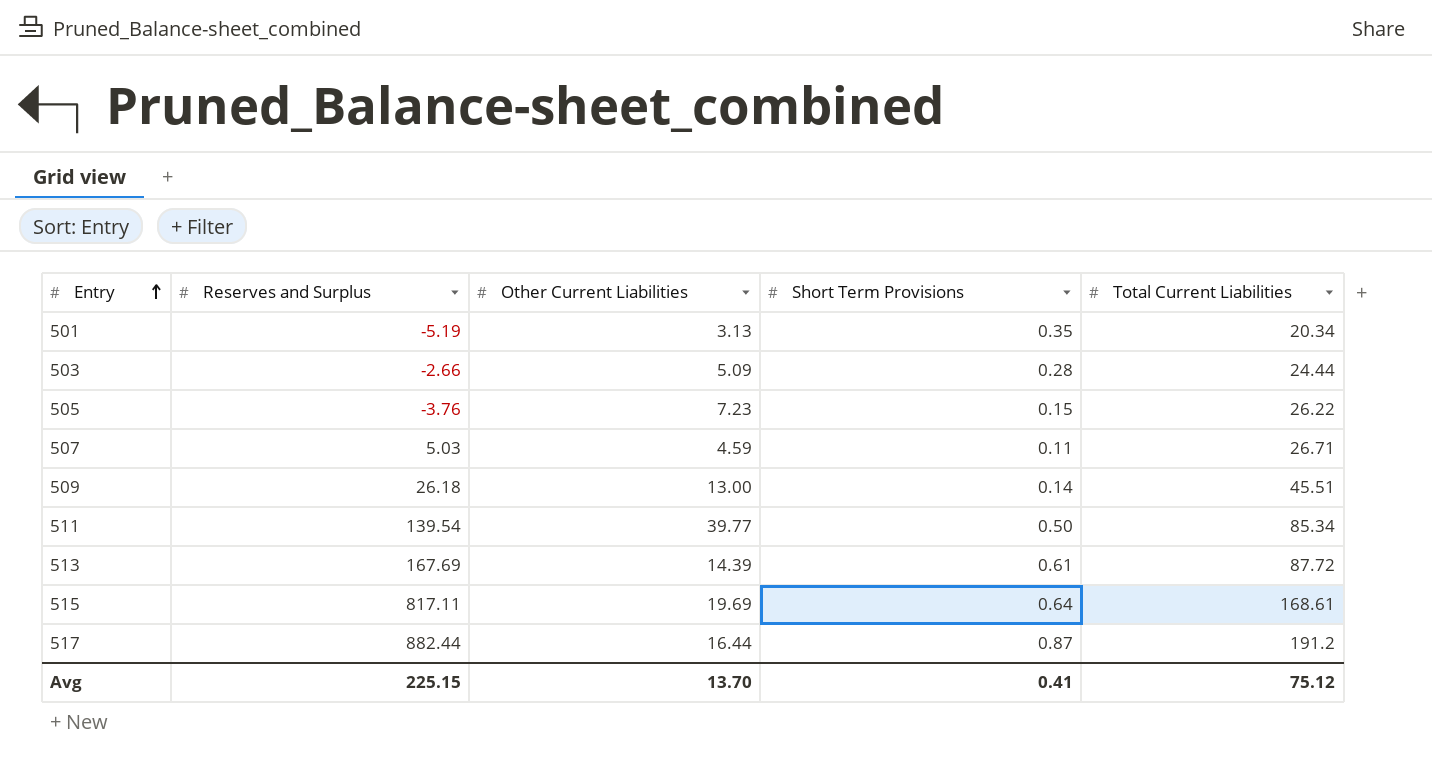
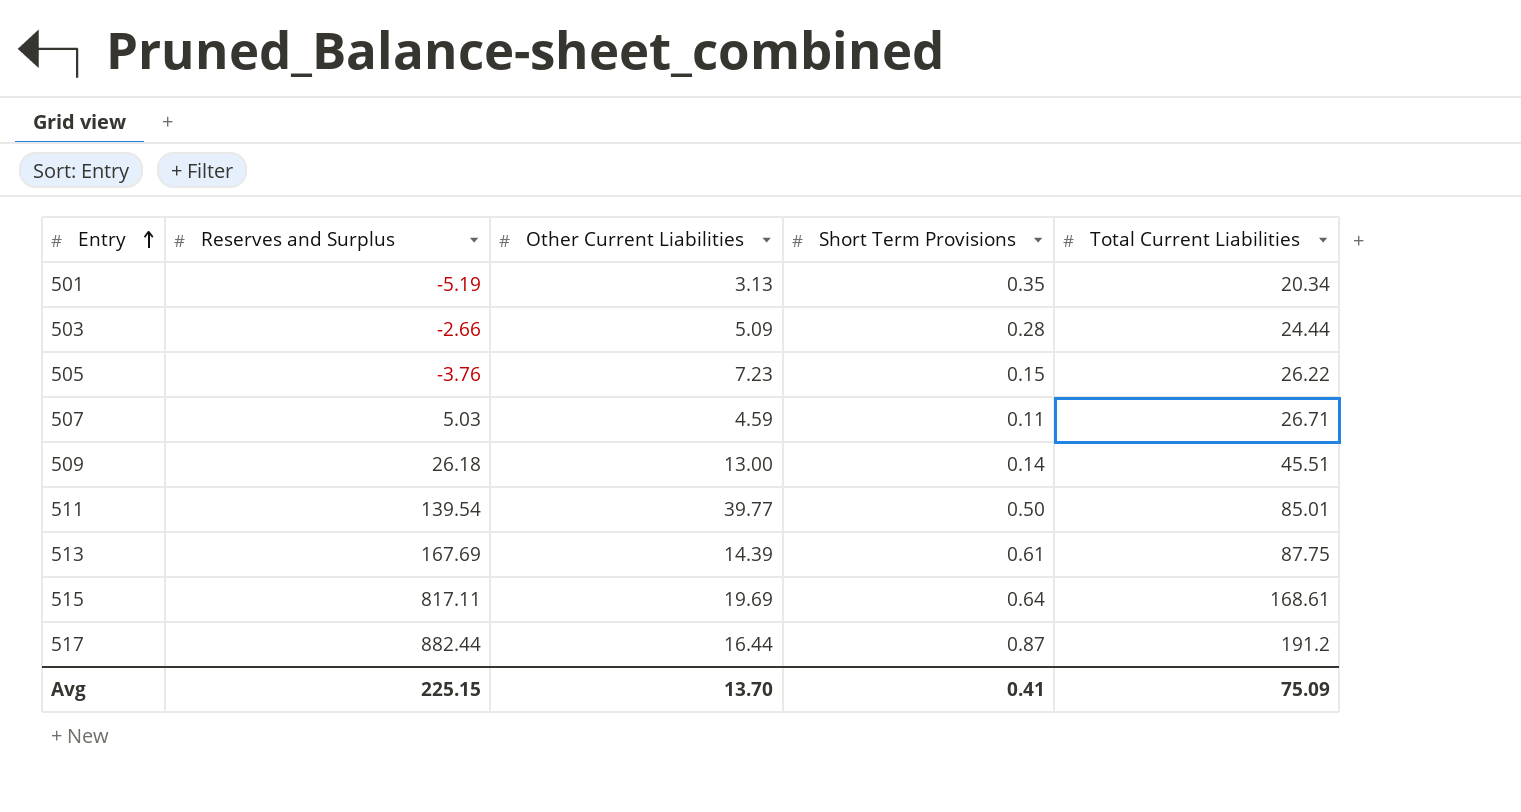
511 | Total Current Liabilities: 85.34 -> 85.01
513 | Total Current Liabilities: 87.72 -> 87.75
Avg | Total Current Liabilities: 75.12 -> 75.09

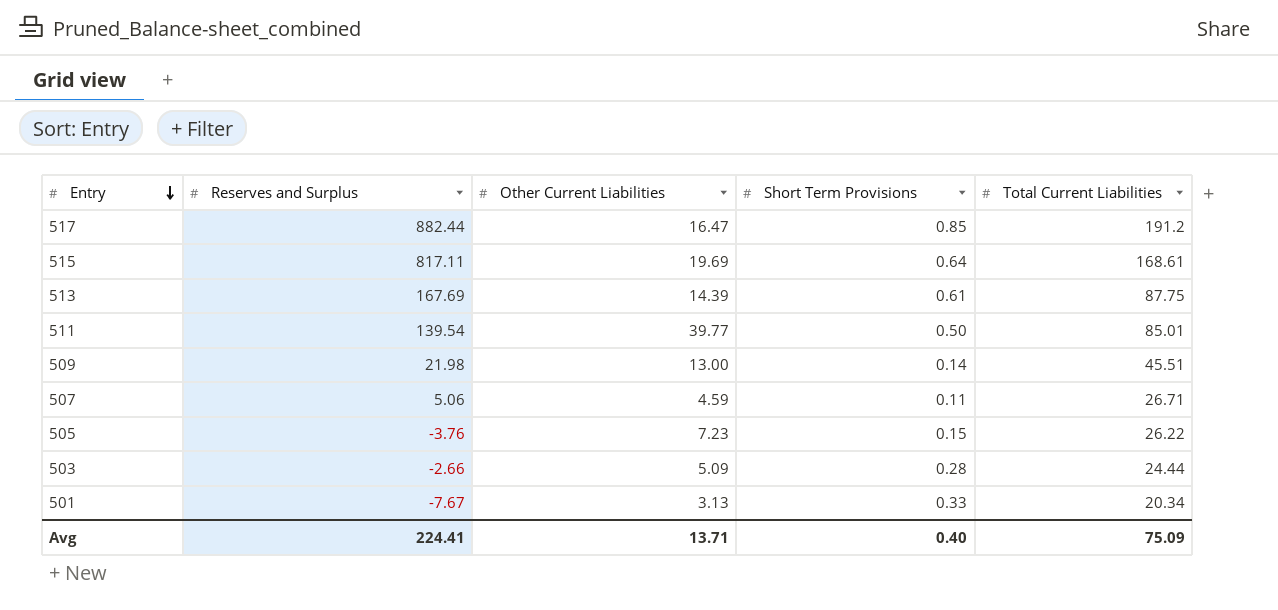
row order: Entry ascending -> Entry descending
517 | Other Current Liabilities: 16.44 -> 16.47
517 | Short Term Provisions: 0.87 -> 0.85
509 | Reserves and Surplus: 26.18 -> 21.98
507 | Reserves and Surplus: 5.03 -> 5.06
501 | Reserves and Surplus: -5.19 -> -7.67
501 | Short Term Provisions: 0.35 -> 0.33
Avg | Reserves and Surplus: 225.15 -> 224.41
Avg | Other Current Liabilities: 13.70 -> 13.71
Avg | Short Term Provisions: 0.41 -> 0.40

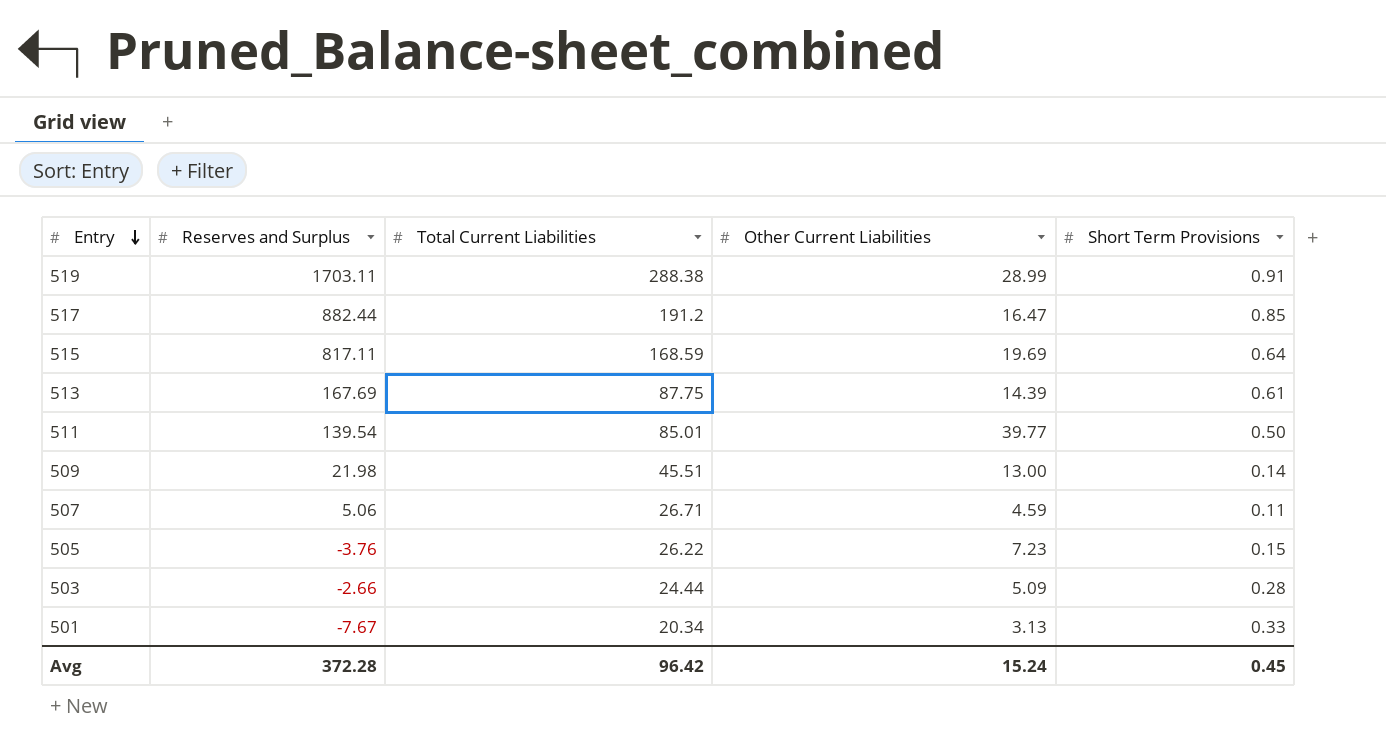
column Total Current Liabilities | position: 5 -> 3
row 519: none -> 1703.11 | 288.38 | 28.99 | 0.91
515 | Total Current Liabilities: 168.61 -> 168.59
Avg | Reserves and Surplus: 224.41 -> 372.28
Avg | Total Current Liabilities: 75.09 -> 96.42
Avg | Other Current Liabilities: 13.71 -> 15.24
Avg | Short Term Provisions: 0.40 -> 0.45

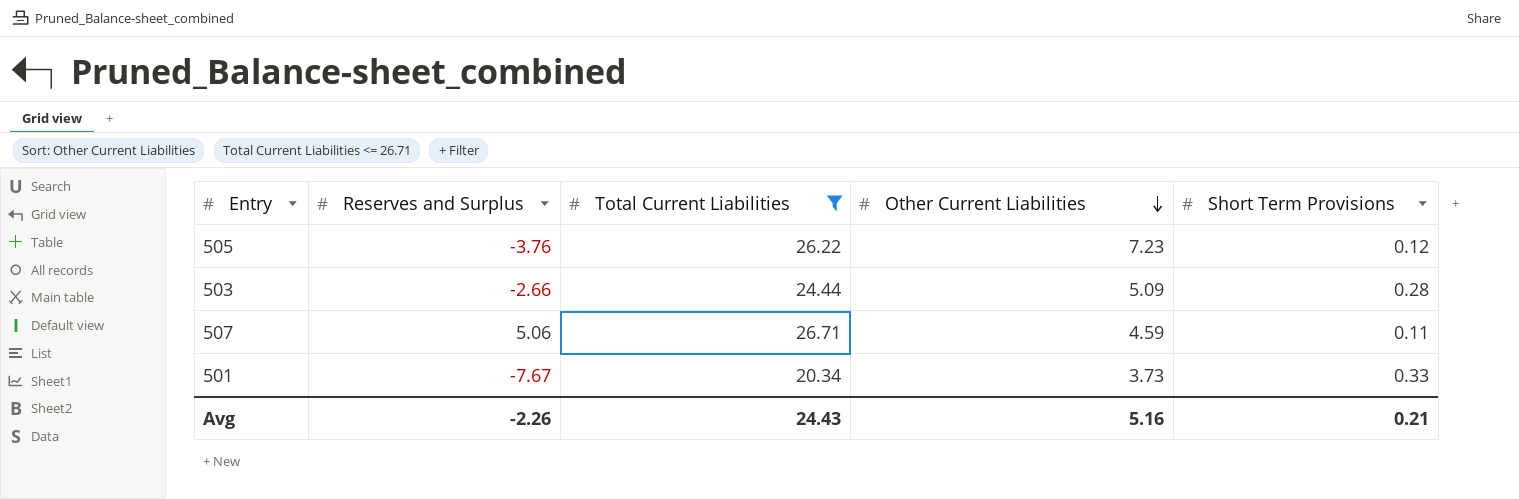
filter: none -> Total Current Liabilities <= 26.71
row order: Entry descending -> Other Current Liabilities descending
505 | Short Term Provisions: 0.15 -> 0.12
501 | Other Current Liabilities: 3.13 -> 3.73
Avg | Reserves and Surplus: 372.28 -> -2.26
Avg | Total Current Liabilities: 96.42 -> 24.43
Avg | Other Current Liabilities: 15.24 -> 5.16
Avg | Short Term Provisions: 0.45 -> 0.21

